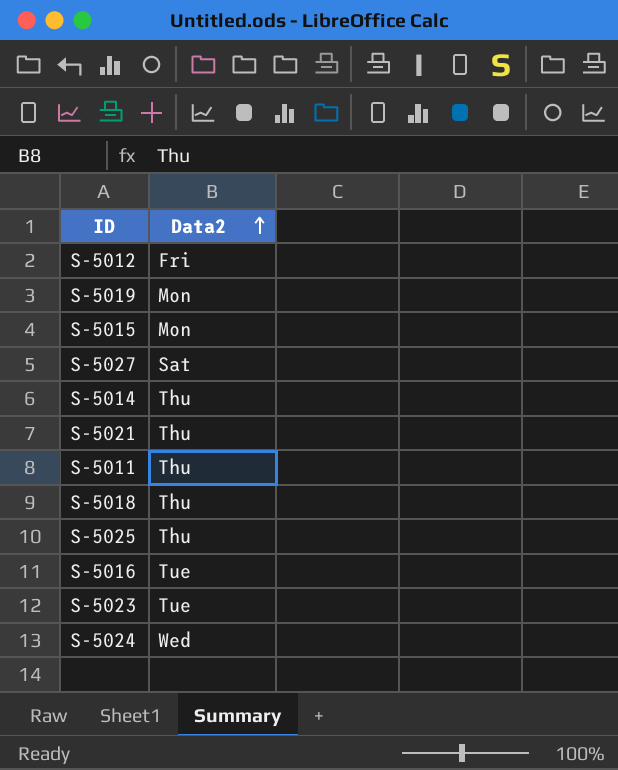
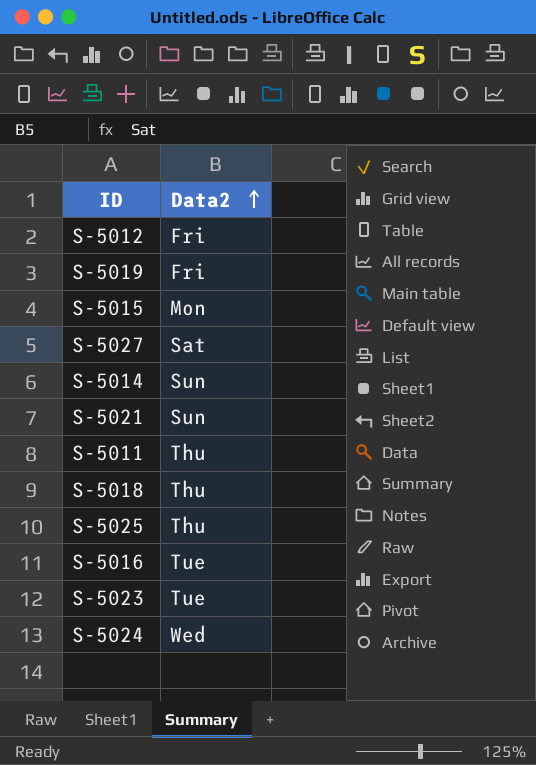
S-5019 | Data2: Mon -> Fri
S-5014 | Data2: Thu -> Sun
S-5021 | Data2: Thu -> Sun

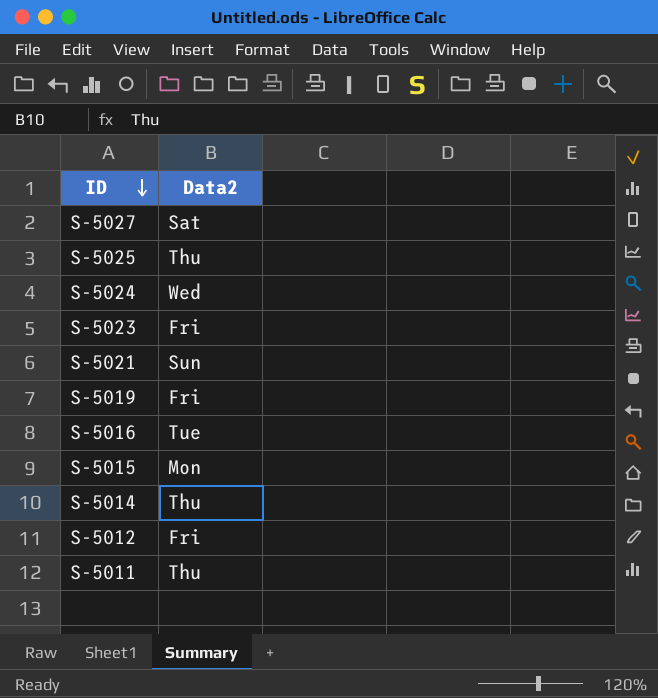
row order: Data2 ascending -> ID descending
row S-5018: Thu -> none
S-5023 | Data2: Tue -> Fri
S-5014 | Data2: Sun -> Thu

